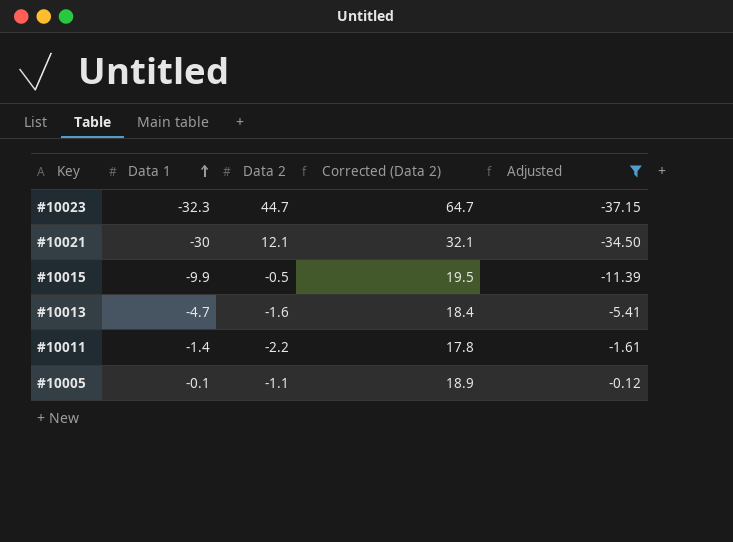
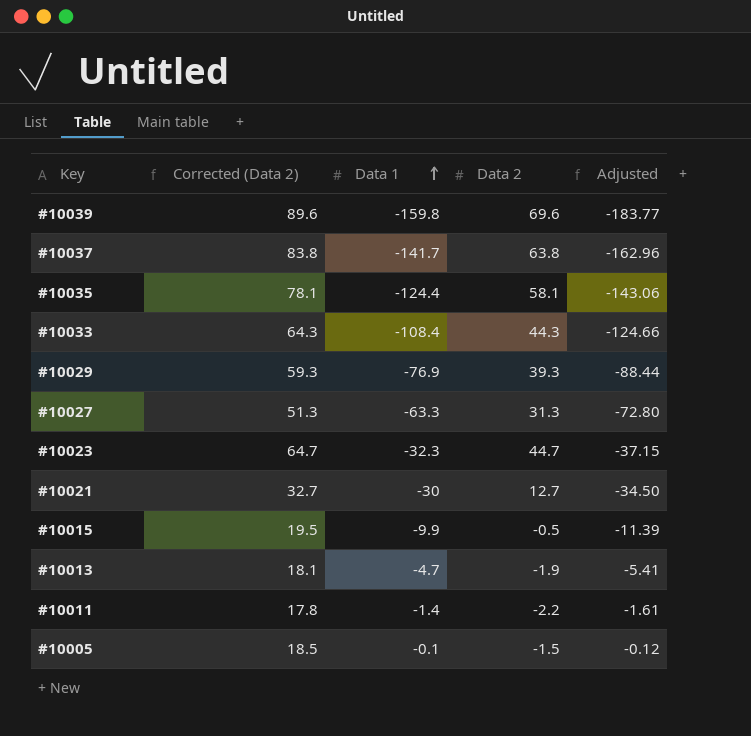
filter: Adjusted >= -37.15 -> none
column Corrected (Data 2) | position: 4 -> 2
#10021 | Corrected (Data 2): 32.1 -> 32.7
#10021 | Data 2: 12.1 -> 12.7
#10013 | Corrected (Data 2): 18.4 -> 18.1
#10013 | Data 2: -1.6 -> -1.9
#10005 | Corrected (Data 2): 18.9 -> 18.5
#10005 | Data 2: -1.1 -> -1.5

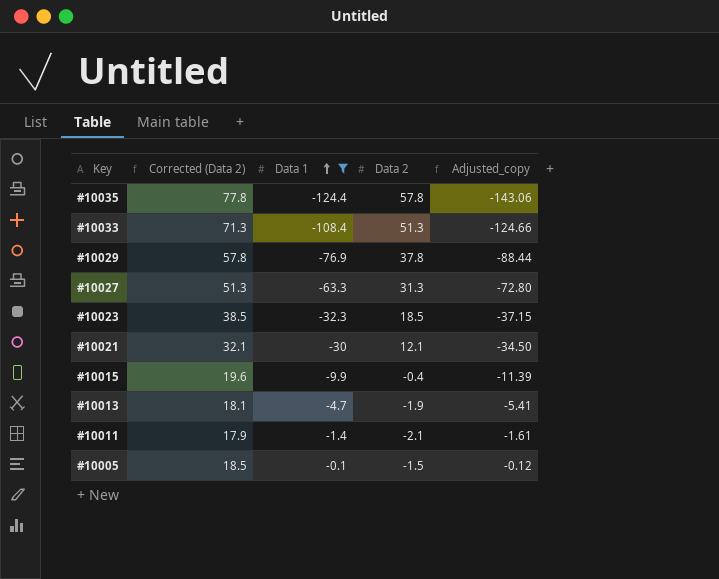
filter: none -> Data 1 >= -124.4
column name: Adjusted -> Adjusted_copy
#10035 | Corrected (Data 2): 78.1 -> 77.8
#10035 | Data 2: 58.1 -> 57.8
#10033 | Corrected (Data 2): 64.3 -> 71.3
#10033 | Data 2: 44.3 -> 51.3
#10029 | Corrected (Data 2): 59.3 -> 57.8
#10029 | Data 2: 39.3 -> 37.8
#10023 | Corrected (Data 2): 64.7 -> 38.5
#10023 | Data 2: 44.7 -> 18.5
#10021 | Corrected (Data 2): 32.7 -> 32.1
#10021 | Data 2: 12.7 -> 12.1
#10015 | Corrected (Data 2): 19.5 -> 19.6
#10015 | Data 2: -0.5 -> -0.4
#10011 | Corrected (Data 2): 17.8 -> 17.9
#10011 | Data 2: -2.2 -> -2.1

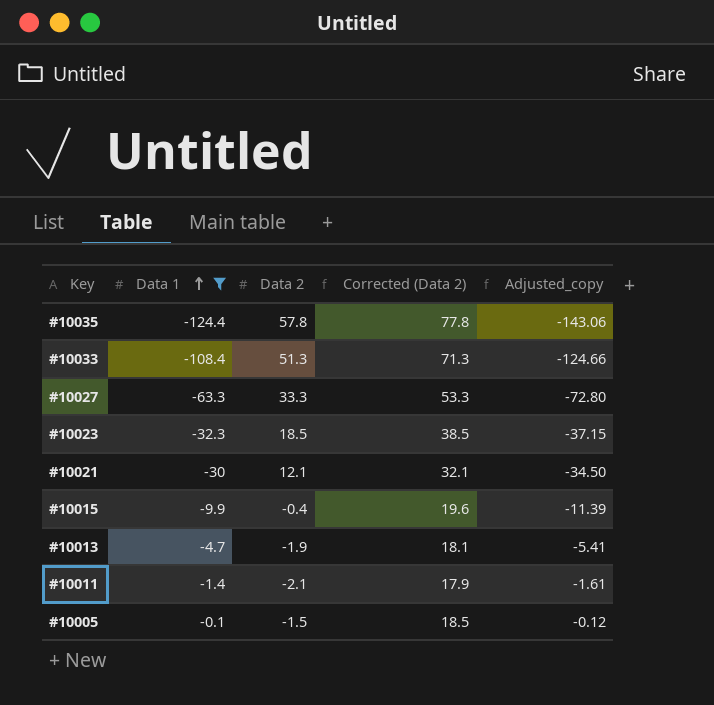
column Corrected (Data 2) | position: 2 -> 4
row #10029: 57.8 | -76.9 | 37.8 | -88.44 -> none
#10027 | Data 2: 31.3 -> 33.3
#10027 | Corrected (Data 2): 51.3 -> 53.3

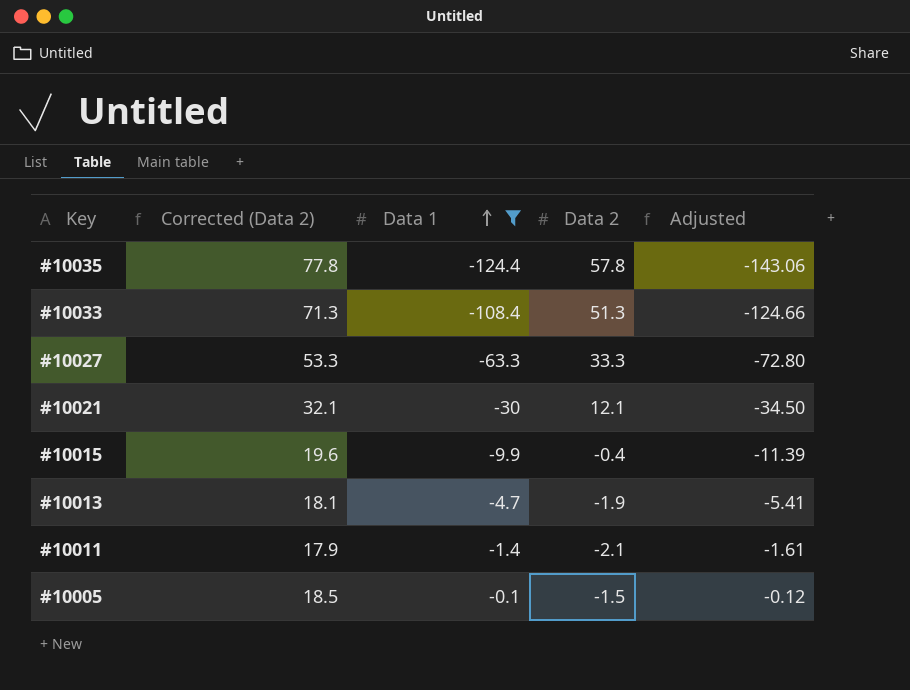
column Corrected (Data 2) | position: 4 -> 2
column name: Adjusted_copy -> Adjusted
row #10023: -32.3 | 18.5 | 38.5 | -37.15 -> none

